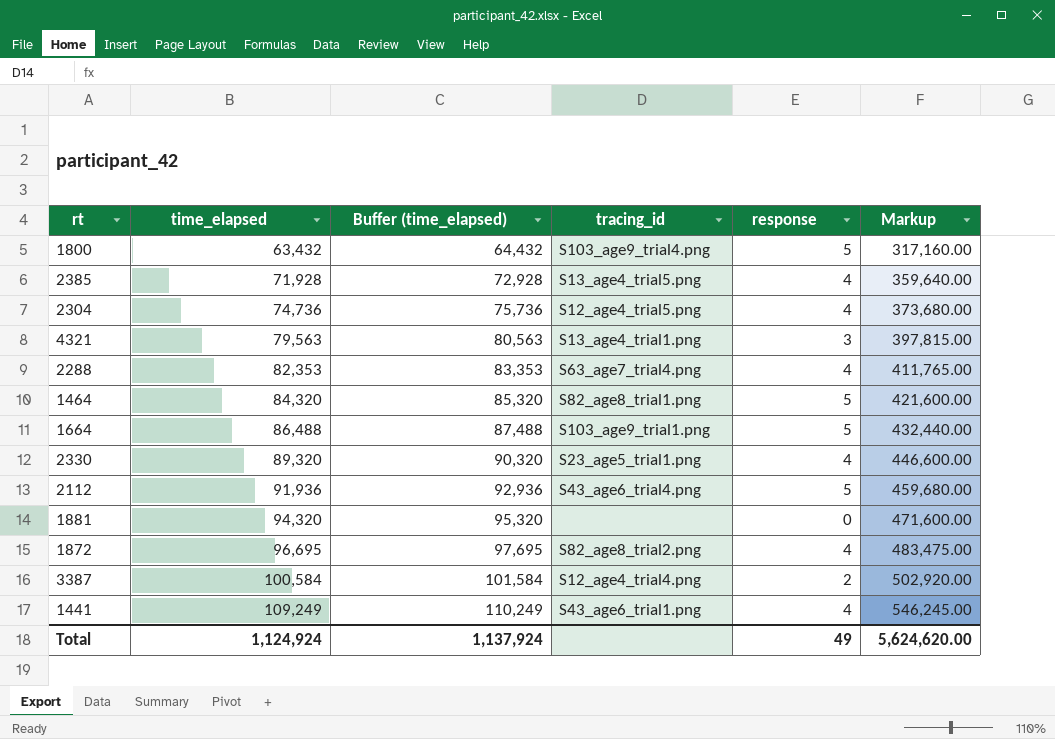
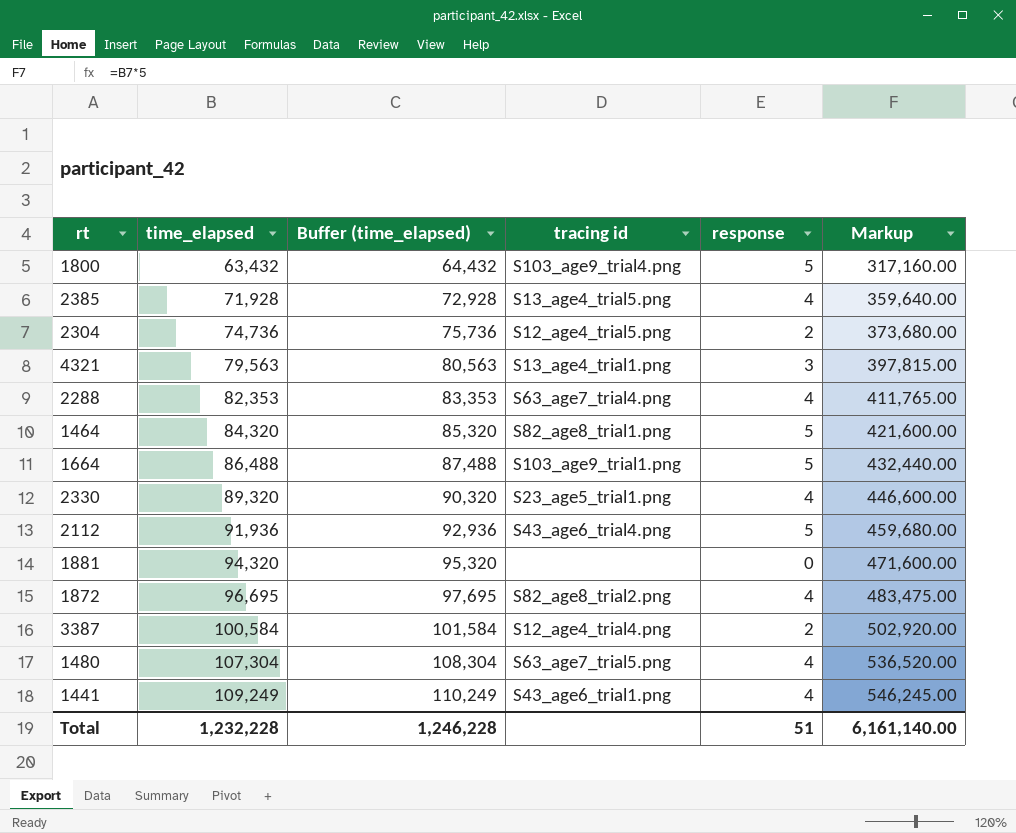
column name: tracing_id -> tracing id
2304 | response: 4 -> 2
row 1480: none -> 107,304 | 108,304 | S63_age7_trial5.png | 4 | 536,520.00
Total | time_elapsed: 1,124,924 -> 1,232,228
Total | Buffer (time_elapsed): 1,137,924 -> 1,246,228
Total | response: 49 -> 51
Total | Markup: 5,624,620.00 -> 6,161,140.00

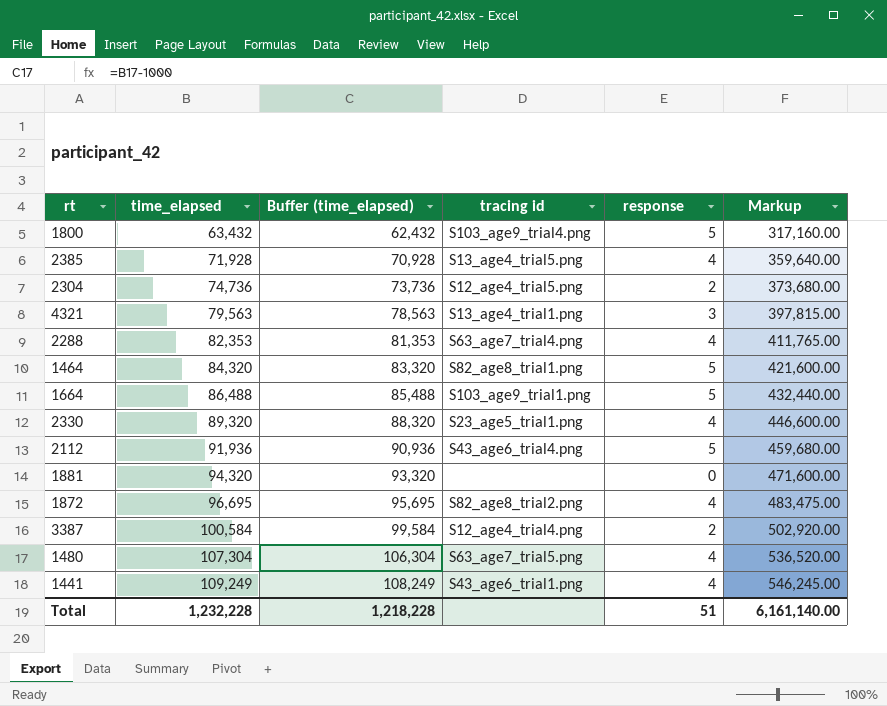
column Buffer (time_elapsed) | formula: [time_elapsed] + 1000 -> [time_elapsed] - 1000
Total | Buffer (time_elapsed): 1,246,228 -> 1,218,228

